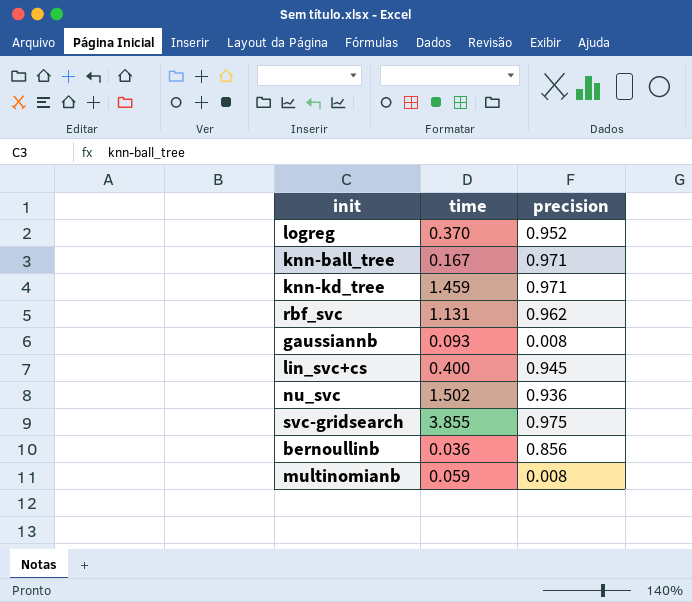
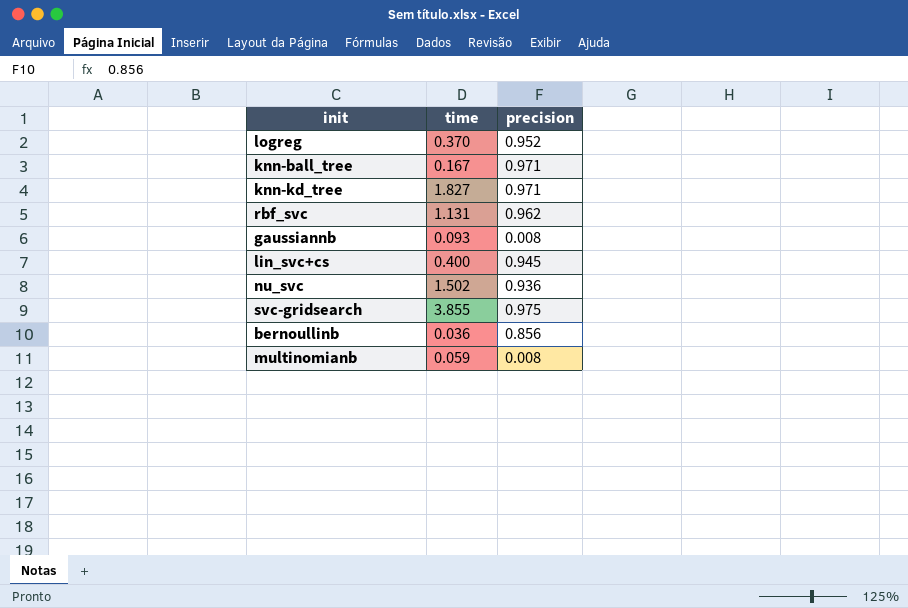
knn-kd_tree | time: 1.459 -> 1.827

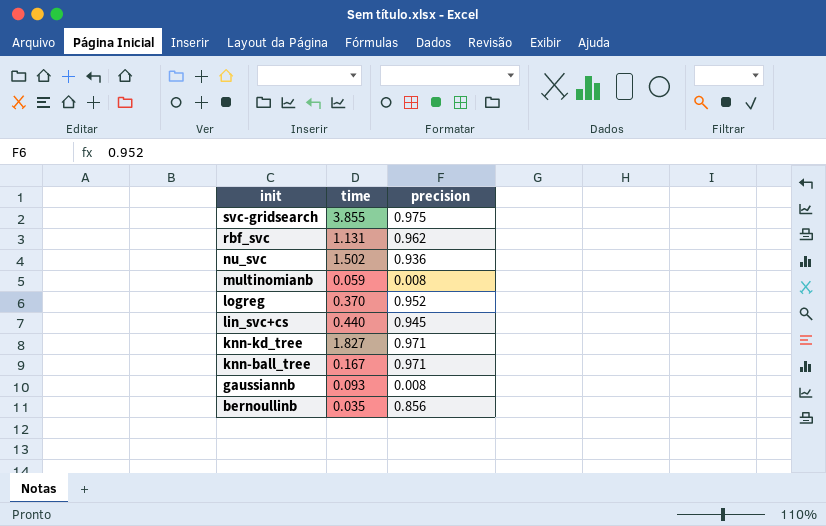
row order: none -> init descending
lin_svc+cs | time: 0.400 -> 0.440
bernoullinb | time: 0.036 -> 0.035

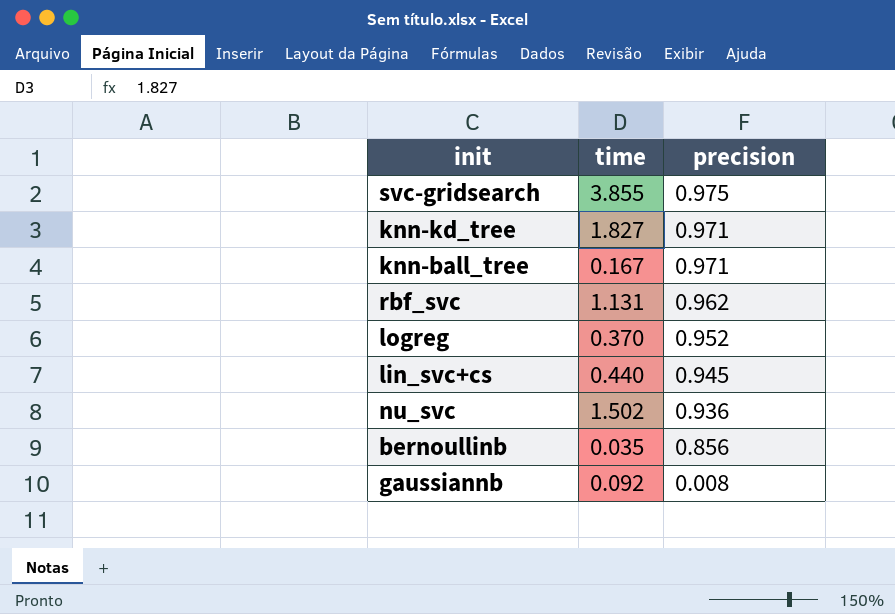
row order: init descending -> precision descending
row multinomianb: 0.059 | 0.008 -> none
gaussiannb | time: 0.093 -> 0.092

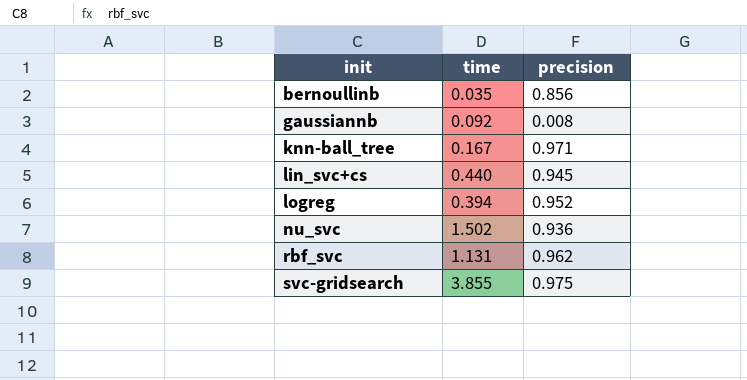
row order: precision descending -> init ascending
row knn-kd_tree: 1.827 | 0.971 -> none
logreg | time: 0.370 -> 0.394

